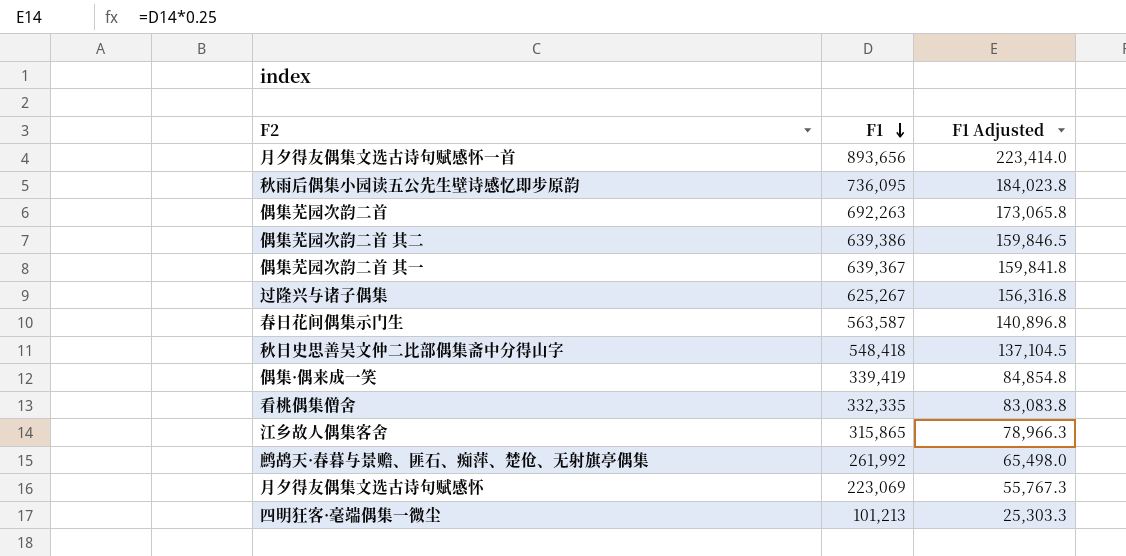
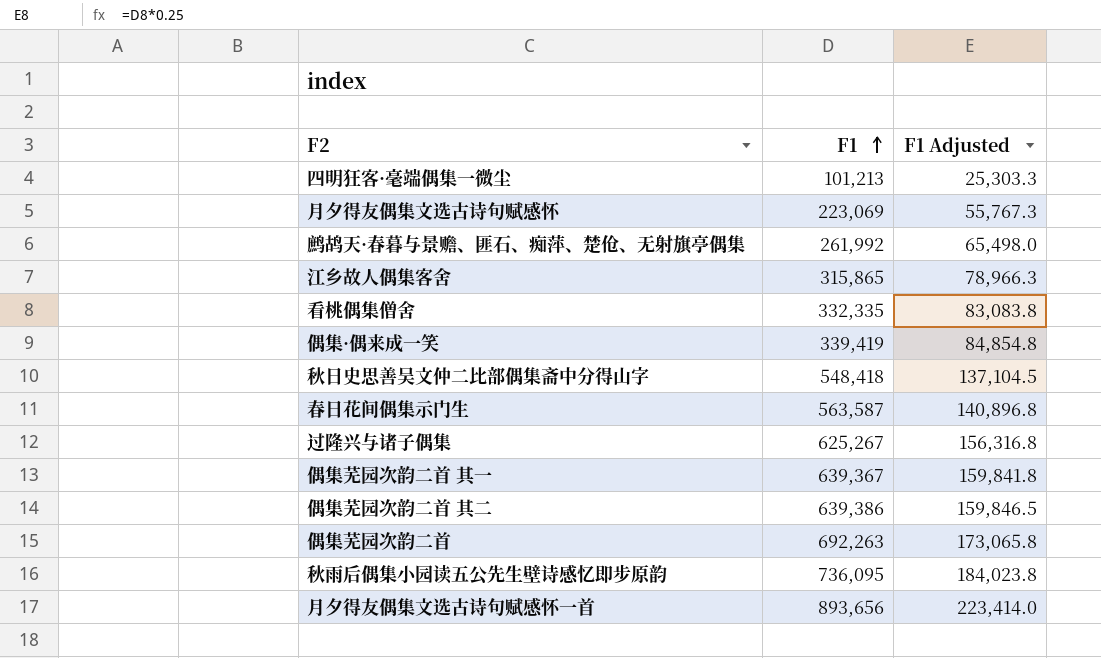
row order: F1 descending -> F1 ascending

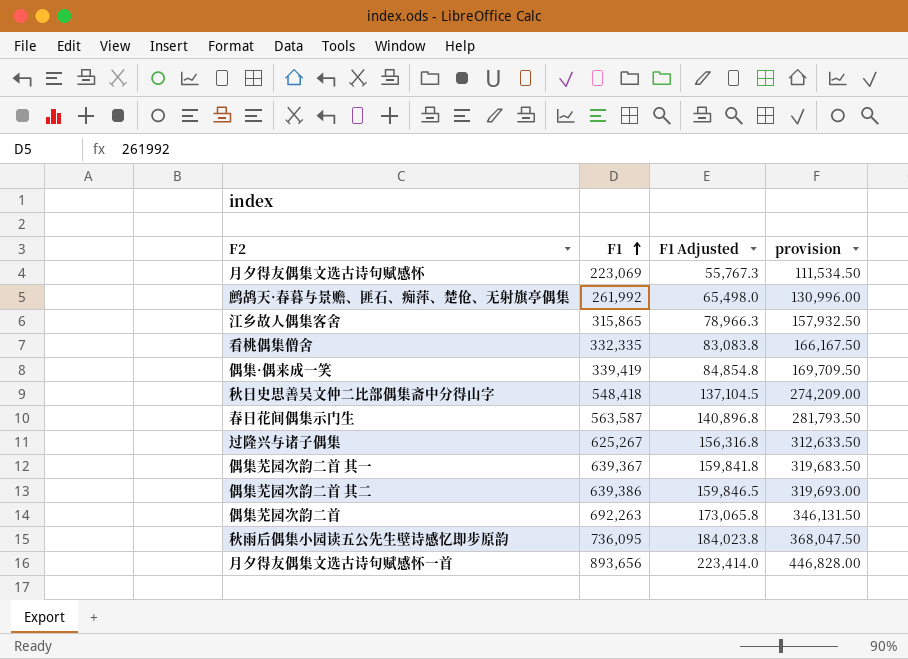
column provision | formula: none -> [F1] * 0.5
row 四明狂客·毫端偶集一微尘: 101,213 | 25,303.3 -> none

